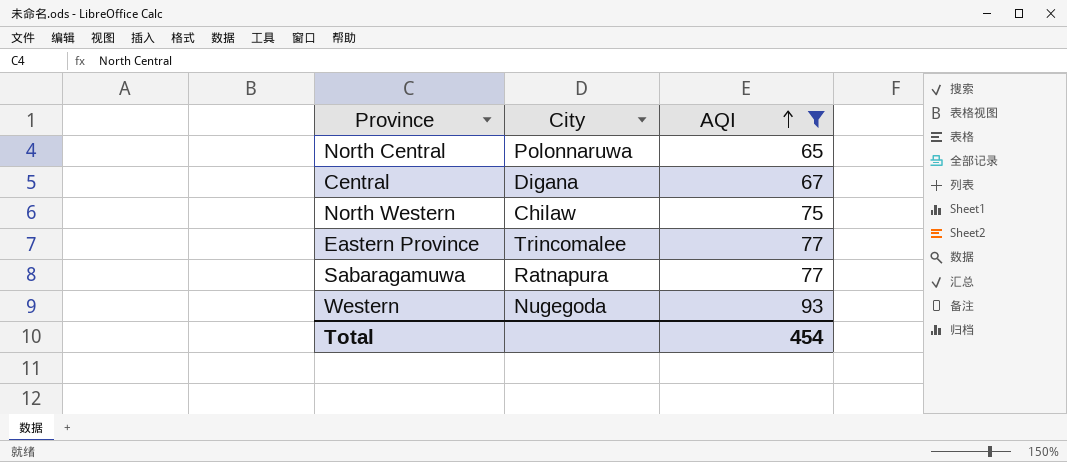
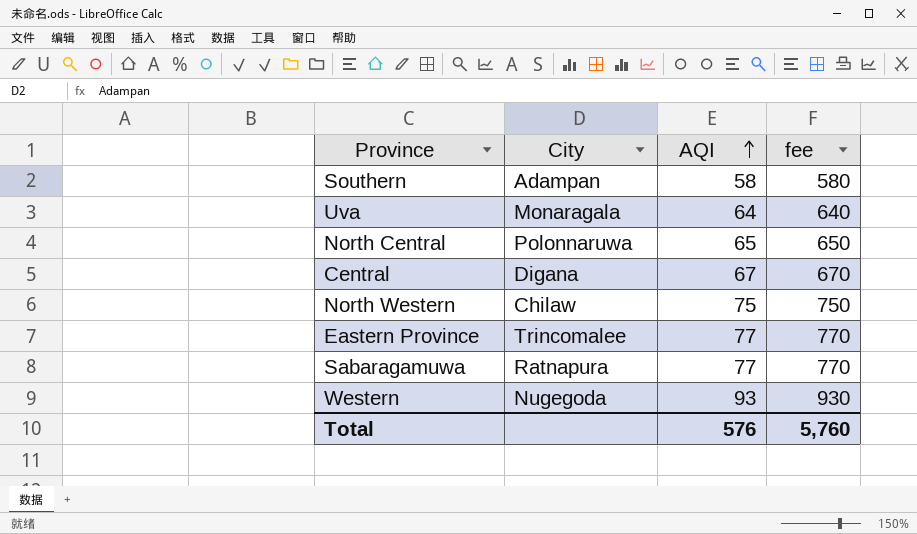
filter: AQI >= 65 -> none
column fee | formula: none -> [AQI] * 10
Total | AQI: 454 -> 576

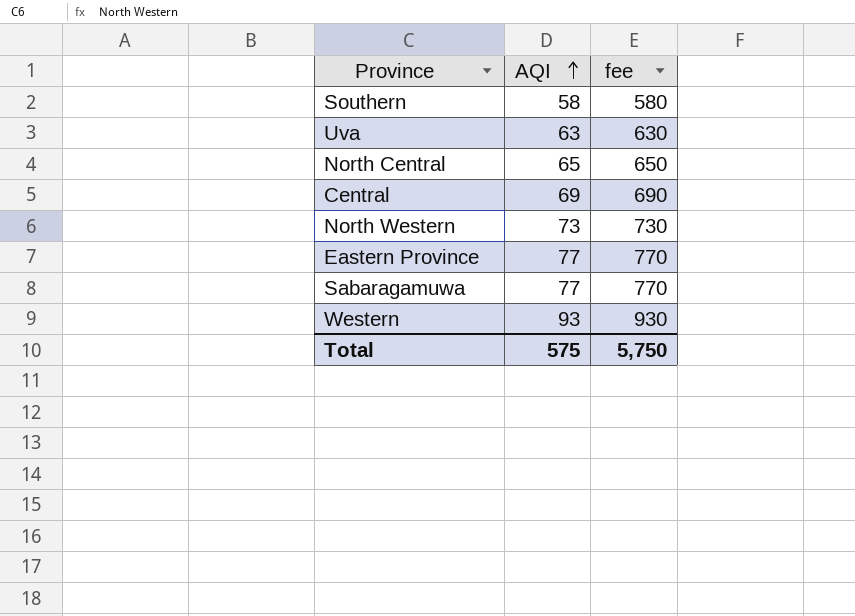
column City | position: 2 -> none
Uva | AQI: 64 -> 63
Uva | fee: 640 -> 630
Central | AQI: 67 -> 69
Central | fee: 670 -> 690
North Western | AQI: 75 -> 73
North Western | fee: 750 -> 730
Total | AQI: 576 -> 575
Total | fee: 5,760 -> 5,750

